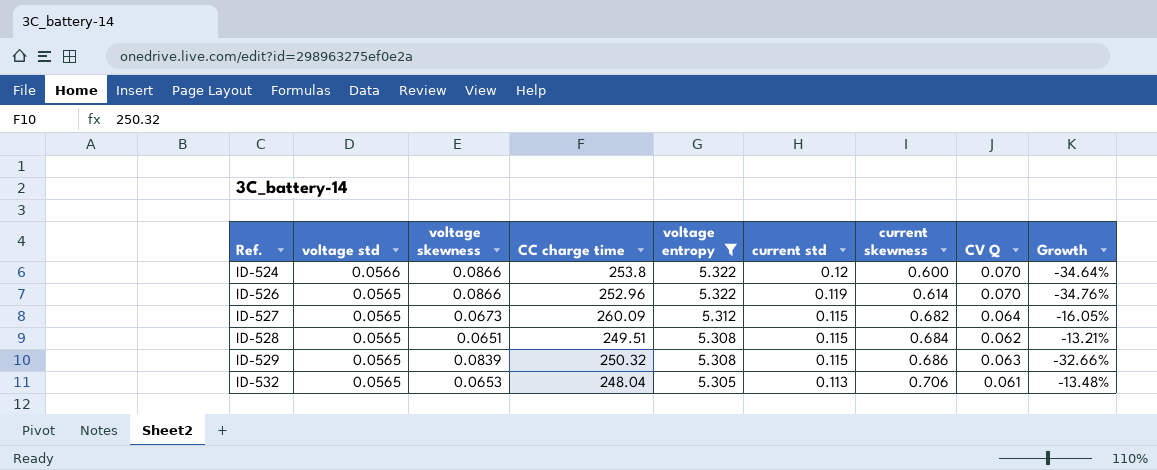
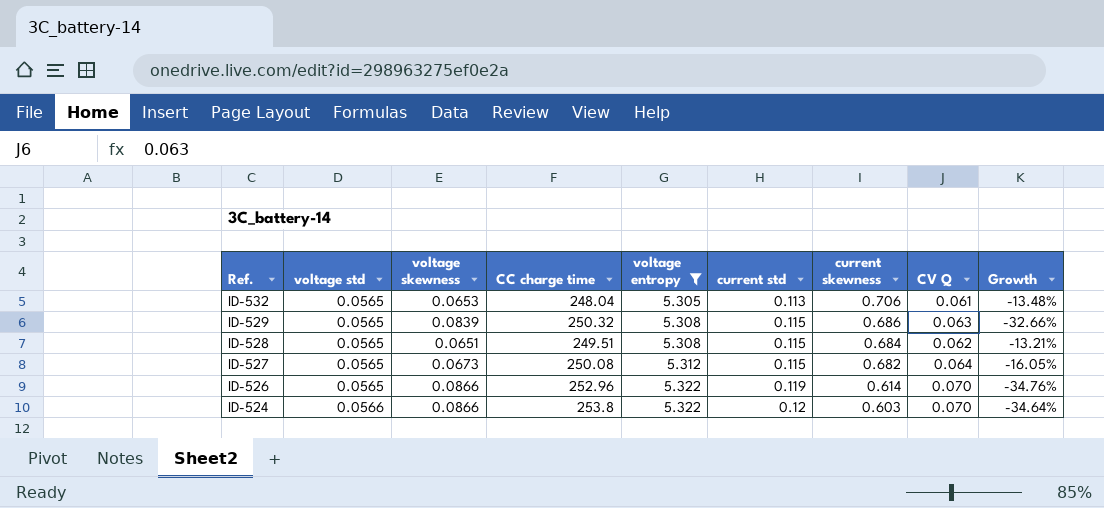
row order: Ref. ascending -> Ref. descending
ID-527 | CC charge time: 260.09 -> 250.08
ID-524 | current skewness: 0.600 -> 0.603

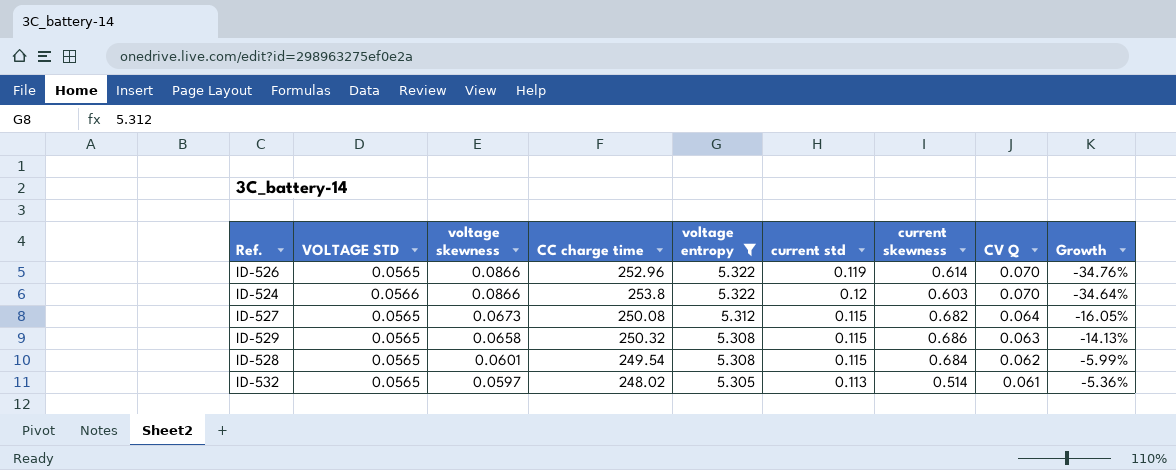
row order: Ref. descending -> voltage skewness descending
column name: voltage std -> VOLTAGE STD
ID-529 | voltage skewness: 0.0839 -> 0.0658
ID-529 | Growth: -32.66% -> -14.13%
ID-528 | voltage skewness: 0.0651 -> 0.0601
ID-528 | CC charge time: 249.51 -> 249.54
ID-528 | Growth: -13.21% -> -5.99%
ID-532 | voltage skewness: 0.0653 -> 0.0597
ID-532 | CC charge time: 248.04 -> 248.02
ID-532 | current skewness: 0.706 -> 0.514
ID-532 | Growth: -13.48% -> -5.36%

